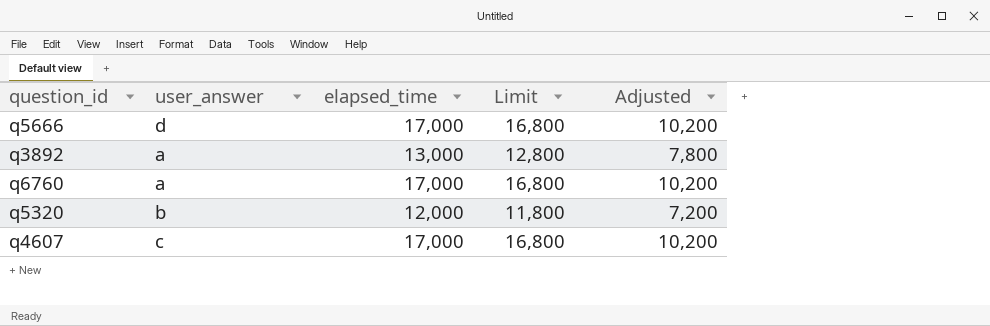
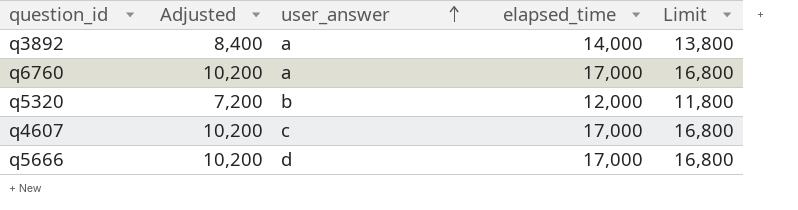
row order: none -> user_answer ascending
column Adjusted | position: 5 -> 2
q3892 | Adjusted: 7,800 -> 8,400
q3892 | elapsed_time: 13,000 -> 14,000
q3892 | Limit: 12,800 -> 13,800

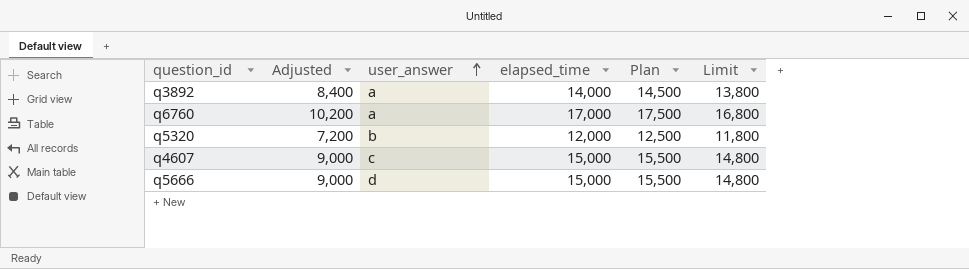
column Plan | formula: none -> [elapsed_time] + 500
q4607 | Adjusted: 10,200 -> 9,000
q4607 | elapsed_time: 17,000 -> 15,000
q4607 | Limit: 16,800 -> 14,800
q5666 | Adjusted: 10,200 -> 9,000
q5666 | elapsed_time: 17,000 -> 15,000
q5666 | Limit: 16,800 -> 14,800

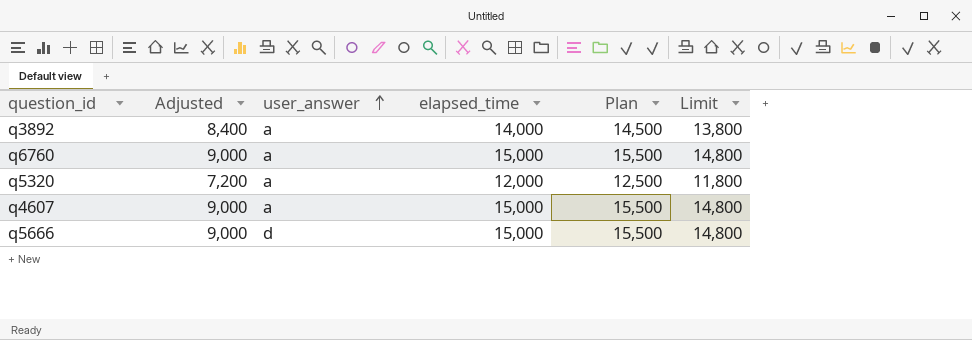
q6760 | Adjusted: 10,200 -> 9,000
q6760 | elapsed_time: 17,000 -> 15,000
q6760 | Plan: 17,500 -> 15,500
q6760 | Limit: 16,800 -> 14,800
q5320 | user_answer: b -> a
q4607 | user_answer: c -> a

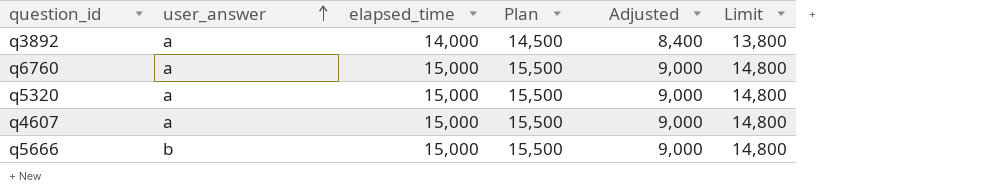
column Adjusted | position: 2 -> 5
q5320 | elapsed_time: 12,000 -> 15,000
q5320 | Plan: 12,500 -> 15,500
q5320 | Adjusted: 7,200 -> 9,000
q5320 | Limit: 11,800 -> 14,800
q5666 | user_answer: d -> b

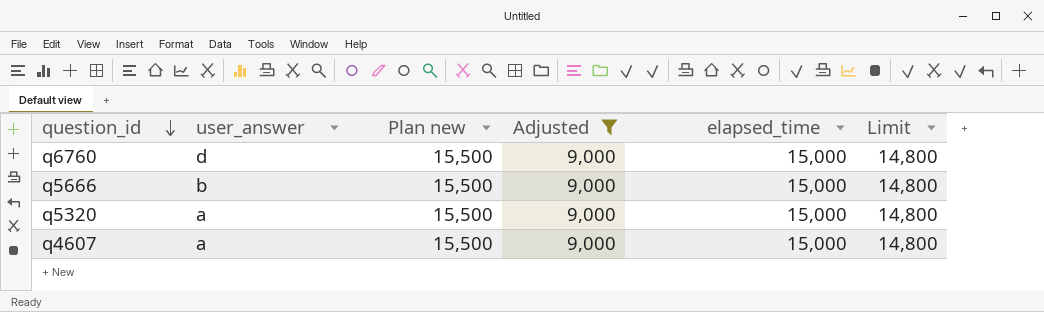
filter: none -> Adjusted = 9,000
row order: user_answer ascending -> question_id descending
column name: Plan -> Plan new
column elapsed_time | position: 3 -> 5
q6760 | user_answer: a -> d

